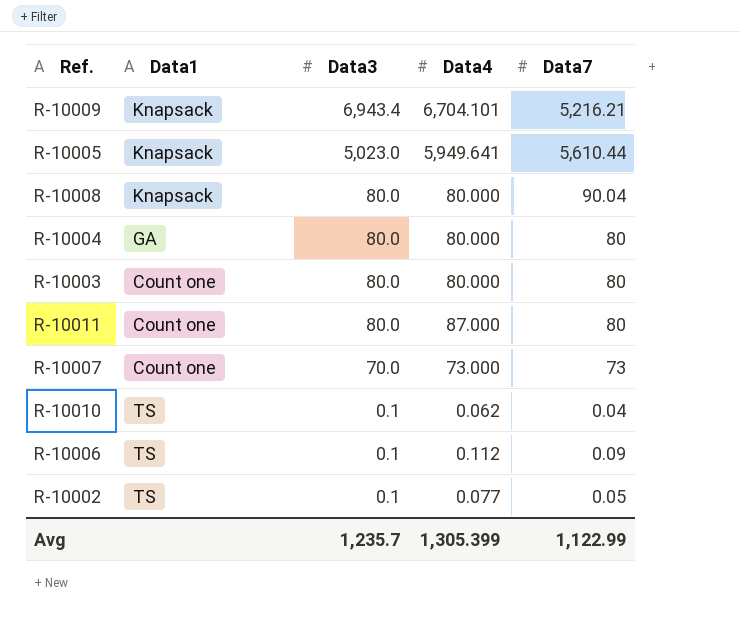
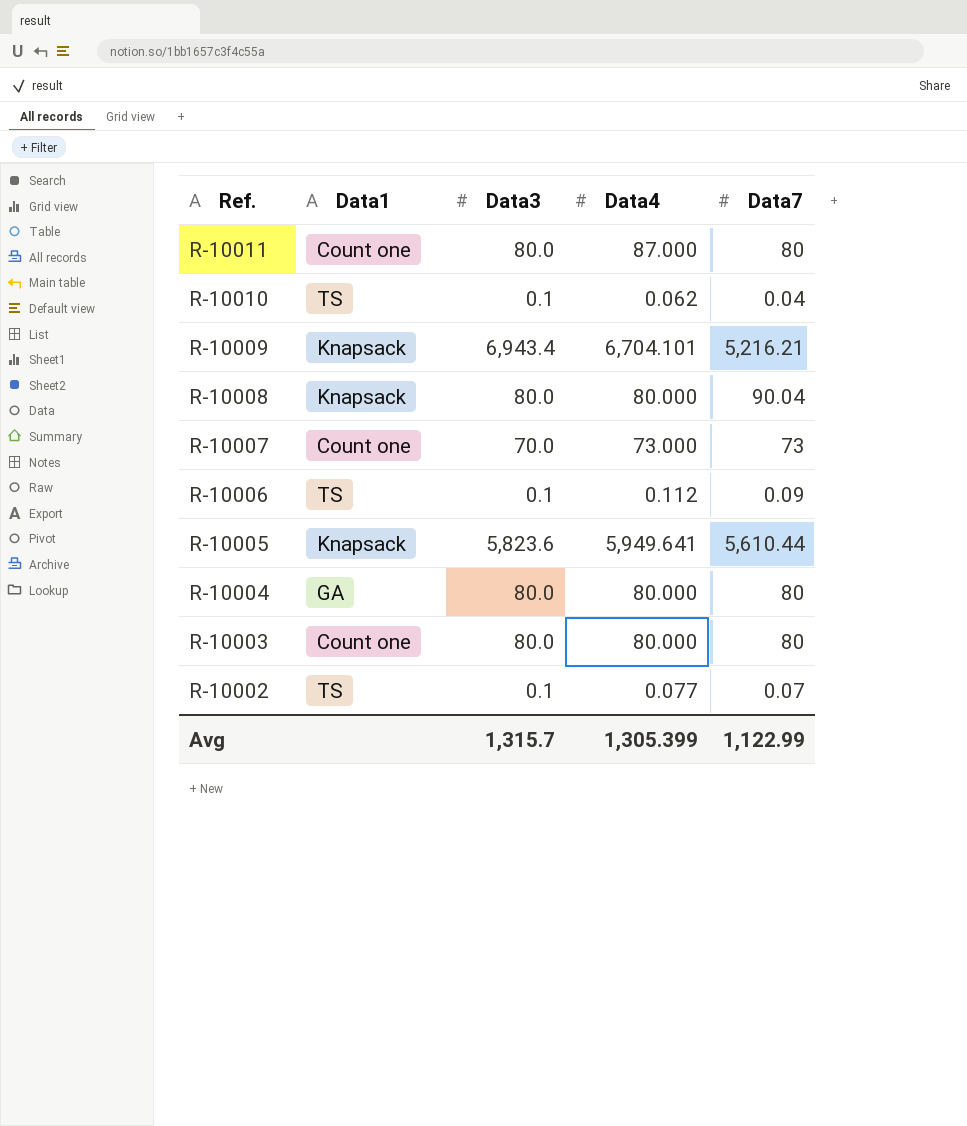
row order: Data3 descending -> Ref. descending
R-10005 | Data3: 5,023.0 -> 5,823.6
R-10002 | Data7: 0.05 -> 0.07
Avg | Data3: 1,235.7 -> 1,315.7

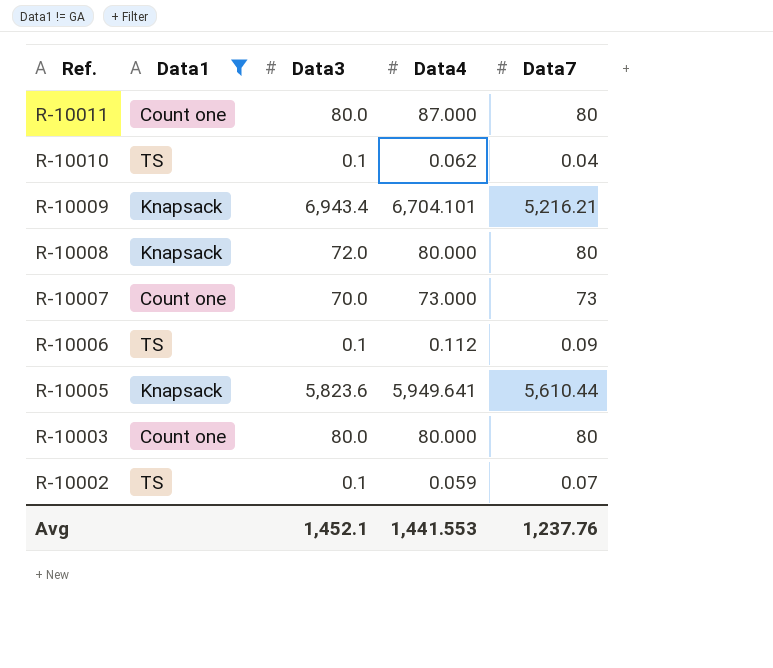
filter: none -> Data1 != GA
R-10008 | Data3: 80.0 -> 72.0
R-10008 | Data7: 90.04 -> 80
R-10002 | Data4: 0.077 -> 0.059
Avg | Data3: 1,315.7 -> 1,452.1
Avg | Data4: 1,305.399 -> 1,441.553
Avg | Data7: 1,122.99 -> 1,237.76

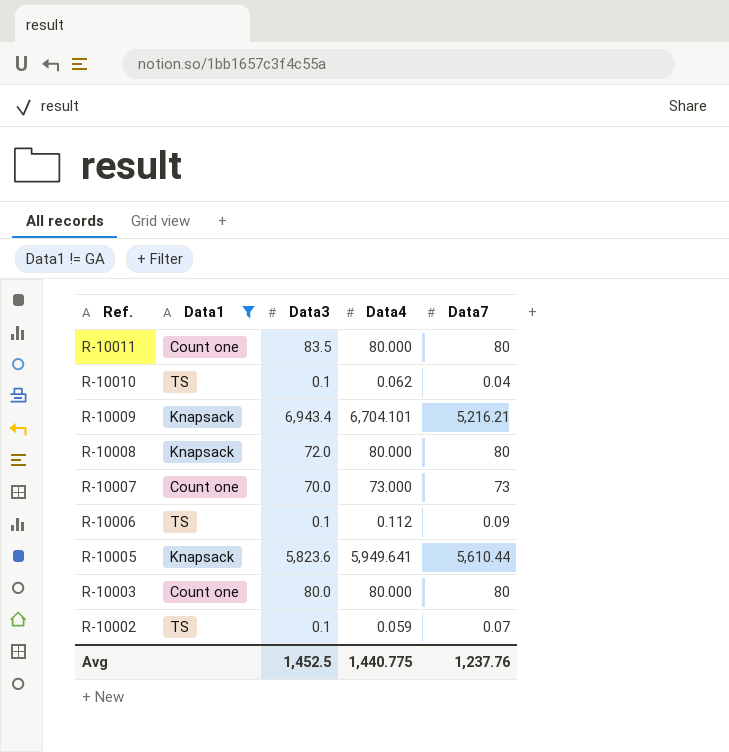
R-10011 | Data3: 80.0 -> 83.5
R-10011 | Data4: 87.000 -> 80.000
Avg | Data3: 1,452.1 -> 1,452.5
Avg | Data4: 1,441.553 -> 1,440.775

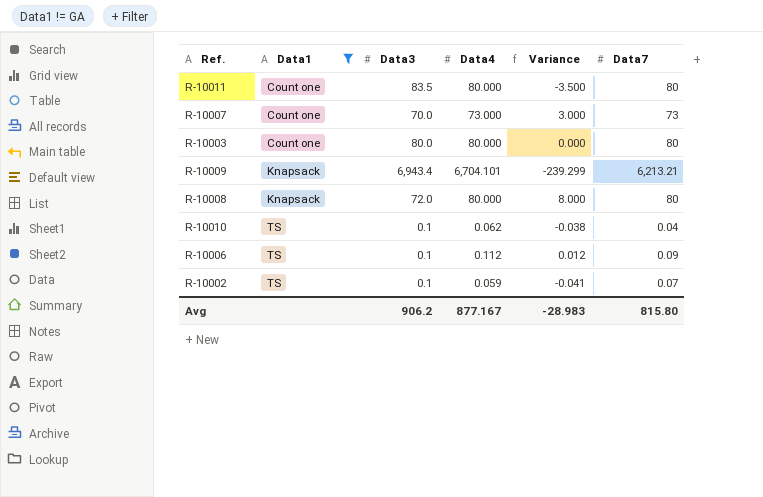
row order: Ref. descending -> Data1 ascending
column Variance | formula: none -> [Data4] - [Data3]
row R-10005: Knapsack | 5,823.6 | 5,949.641 | 5,610.44 -> none
R-10009 | Data7: 5,216.21 -> 6,213.21
Avg | Data3: 1,452.5 -> 906.2
Avg | Data4: 1,440.775 -> 877.167
Avg | Data7: 1,237.76 -> 815.80

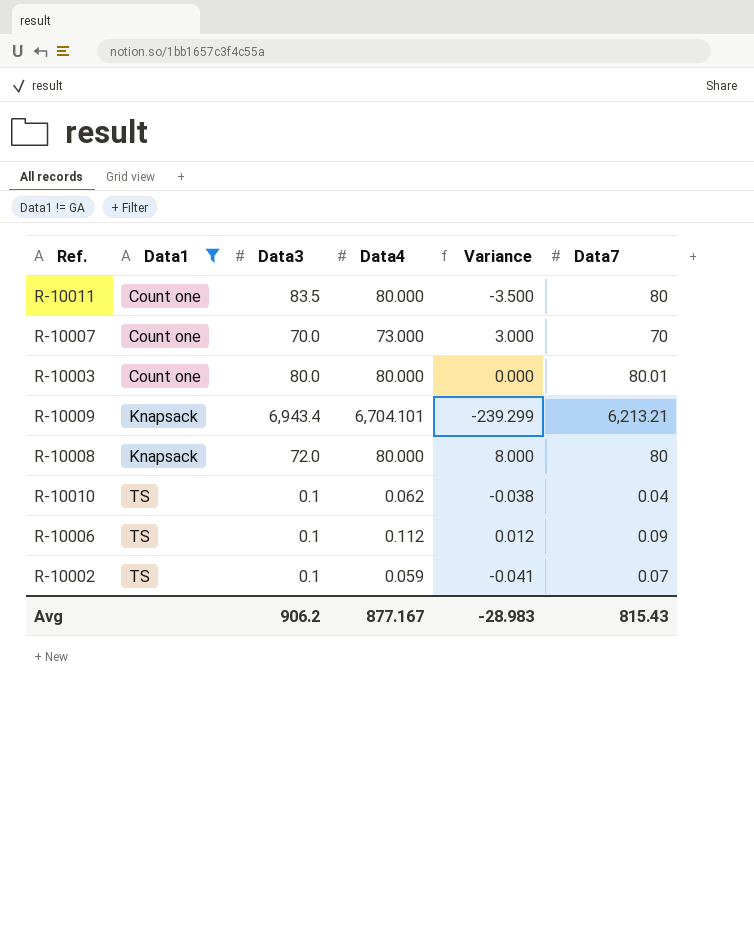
R-10007 | Data7: 73 -> 70
R-10003 | Data7: 80 -> 80.01
Avg | Data7: 815.80 -> 815.43

